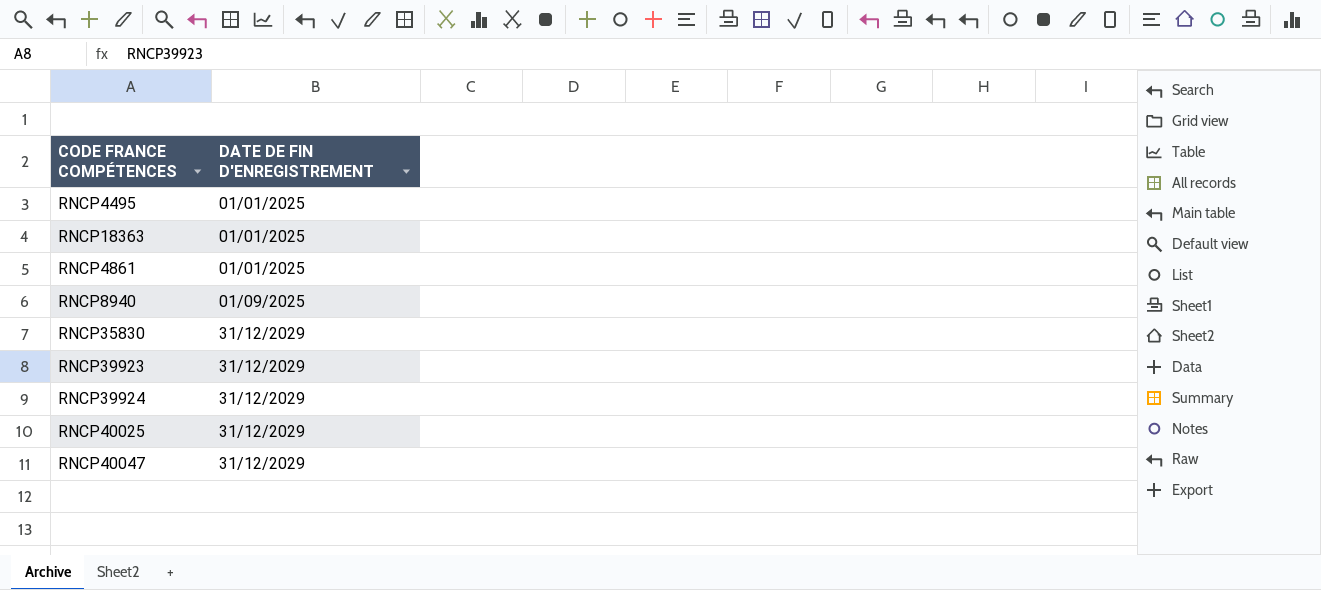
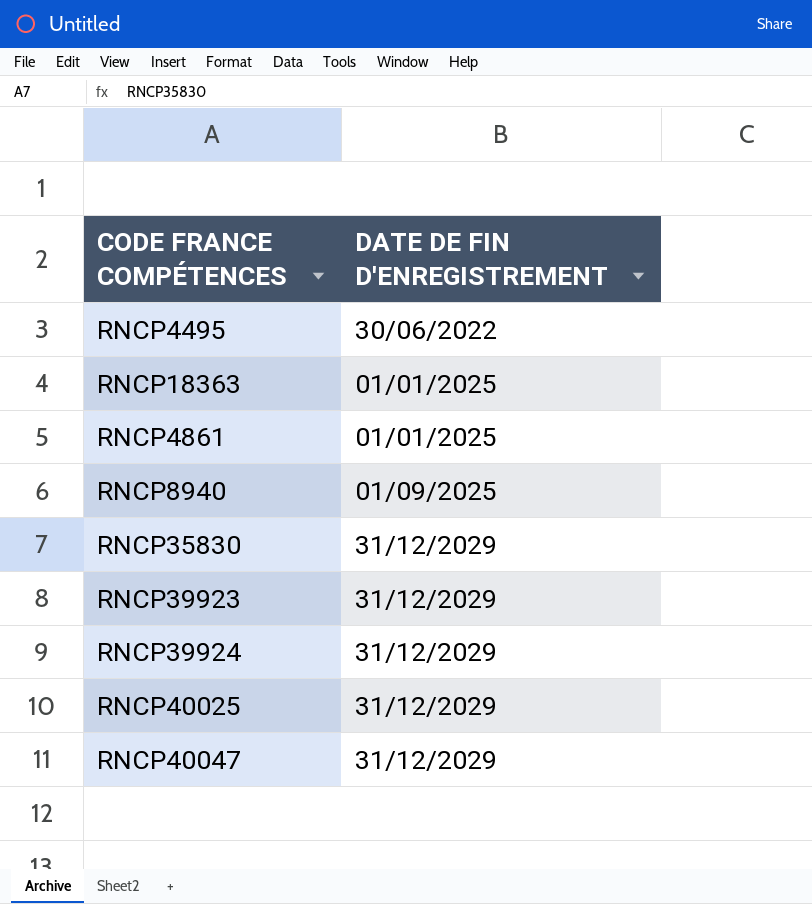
RNCP4495 | DATE DE FIN D'ENREGISTREMENT: 01/01/2025 -> 30/06/2022

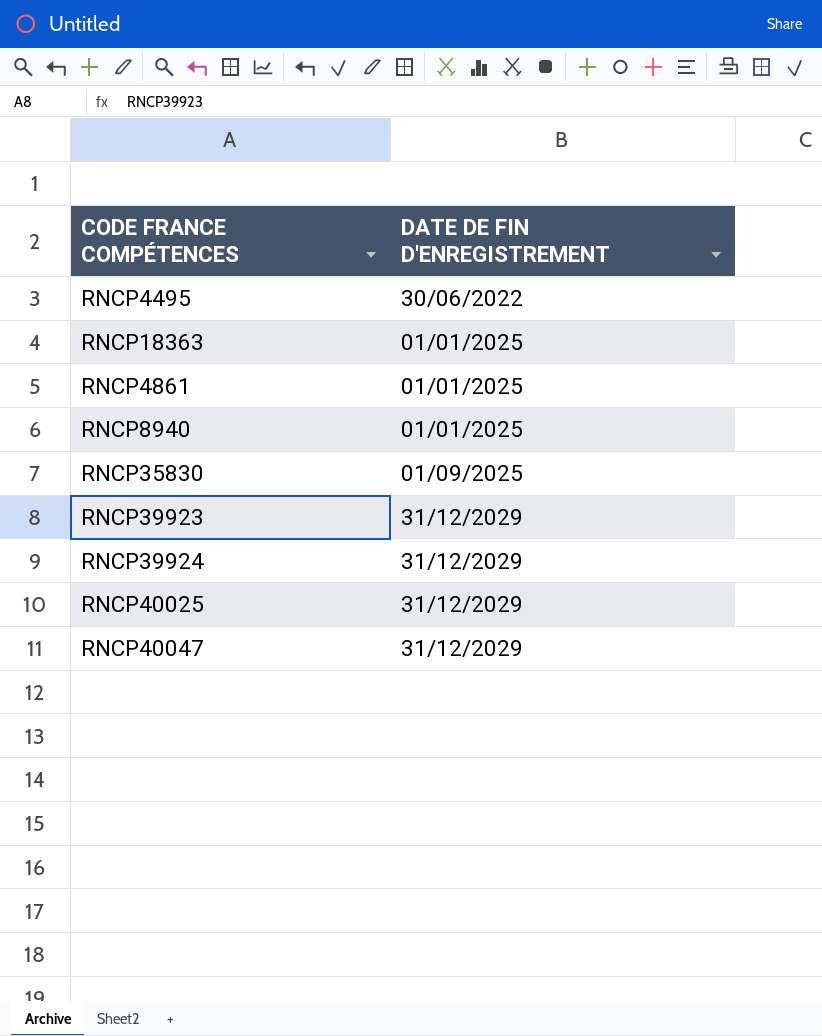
RNCP8940 | DATE DE FIN D'ENREGISTREMENT: 01/09/2025 -> 01/01/2025
RNCP35830 | DATE DE FIN D'ENREGISTREMENT: 31/12/2029 -> 01/09/2025

